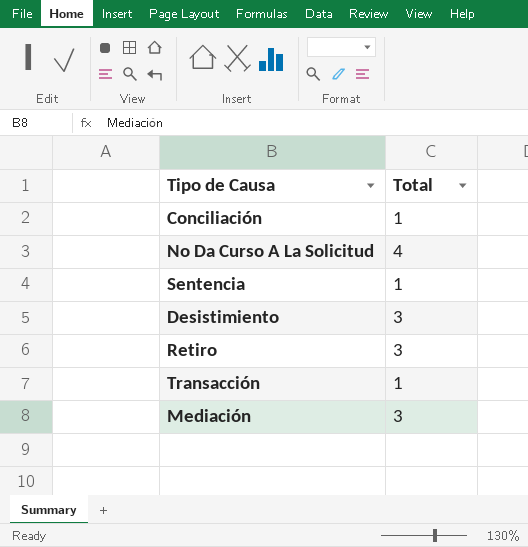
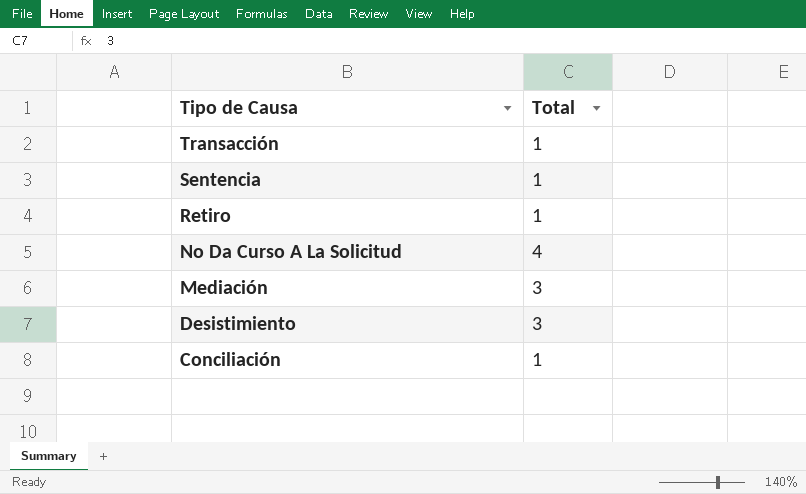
row order: none -> Tipo de Causa descending
Retiro | Total: 3 -> 1

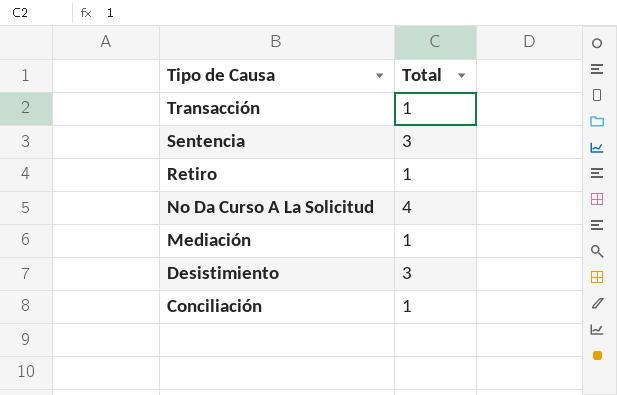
Sentencia | Total: 1 -> 3
Mediación | Total: 3 -> 1

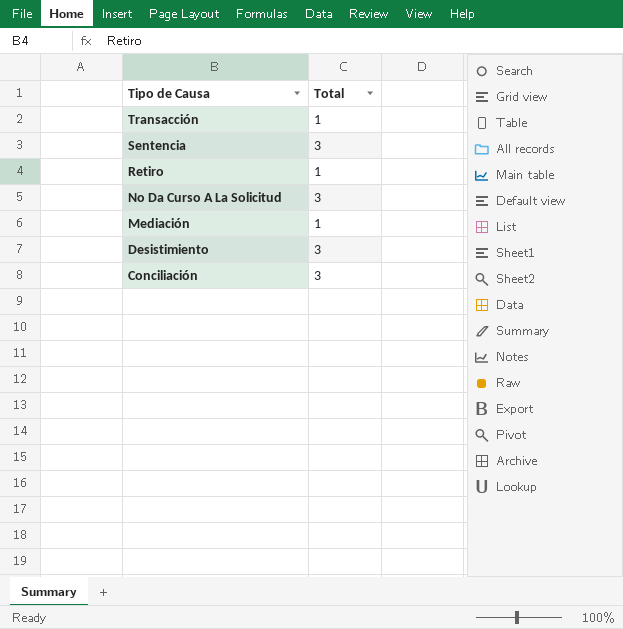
No Da Curso A La Solicitud | Total: 4 -> 3
Conciliación | Total: 1 -> 3

